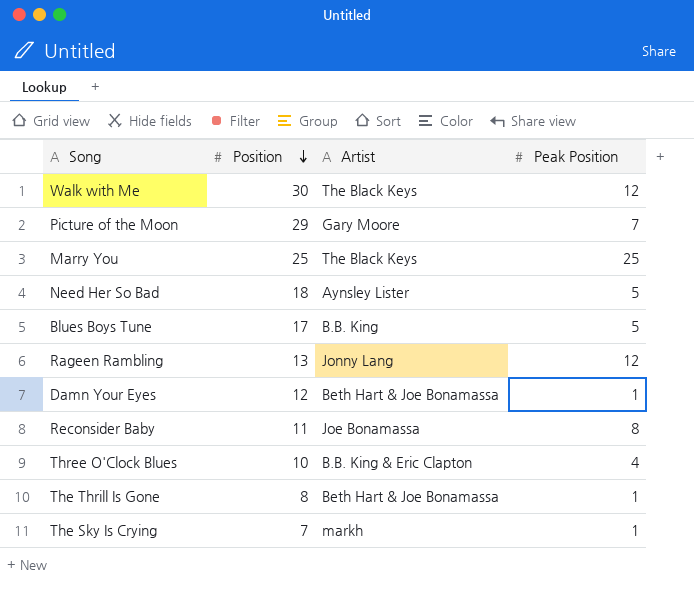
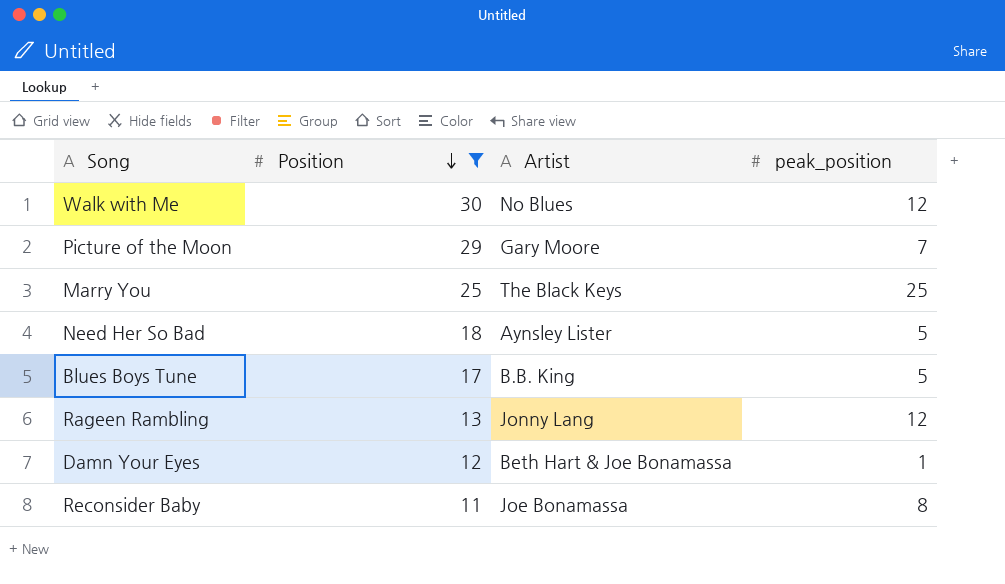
filter: none -> Position >= 11
column name: Peak Position -> peak_position
Walk with Me | Artist: The Black Keys -> No Blues

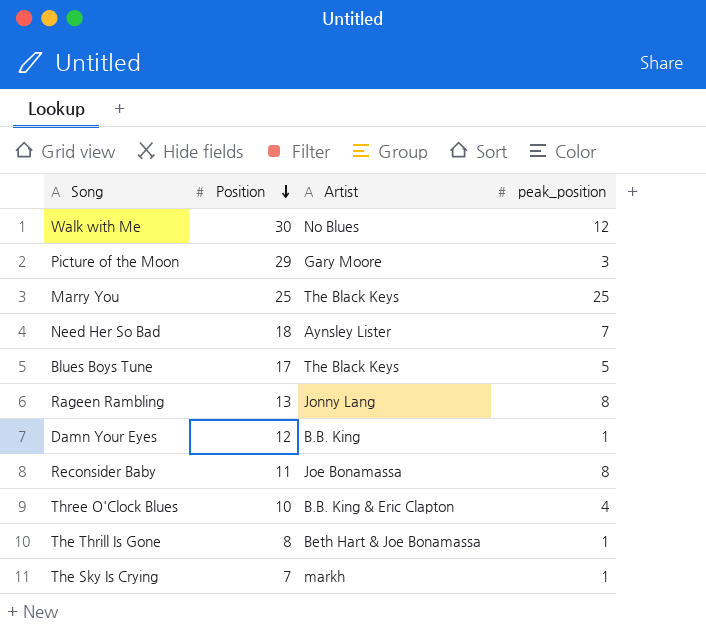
filter: Position >= 11 -> none
Picture of the Moon | peak_position: 7 -> 3
Need Her So Bad | peak_position: 5 -> 7
Blues Boys Tune | Artist: B.B. King -> The Black Keys
Rageen Rambling | peak_position: 12 -> 8
Damn Your Eyes | Artist: Beth Hart & Joe Bonamassa -> B.B. King

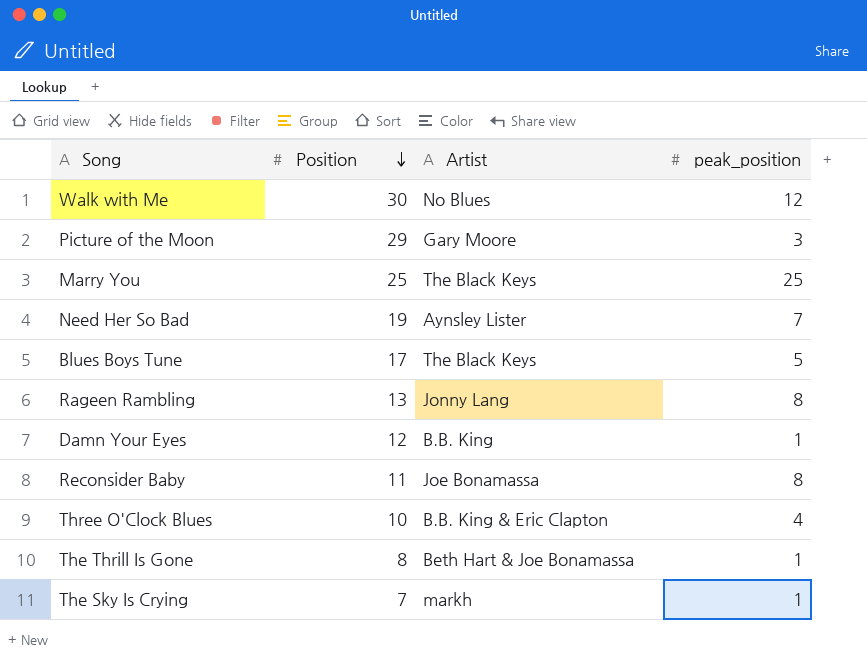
Need Her So Bad | Position: 18 -> 19

